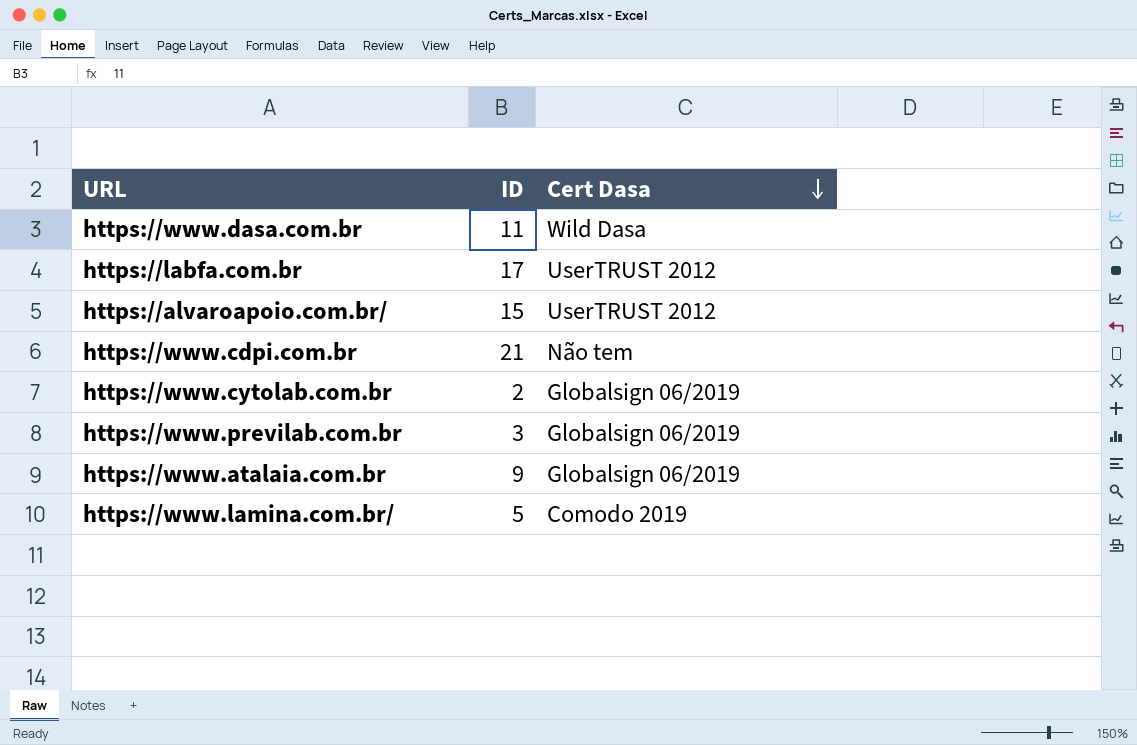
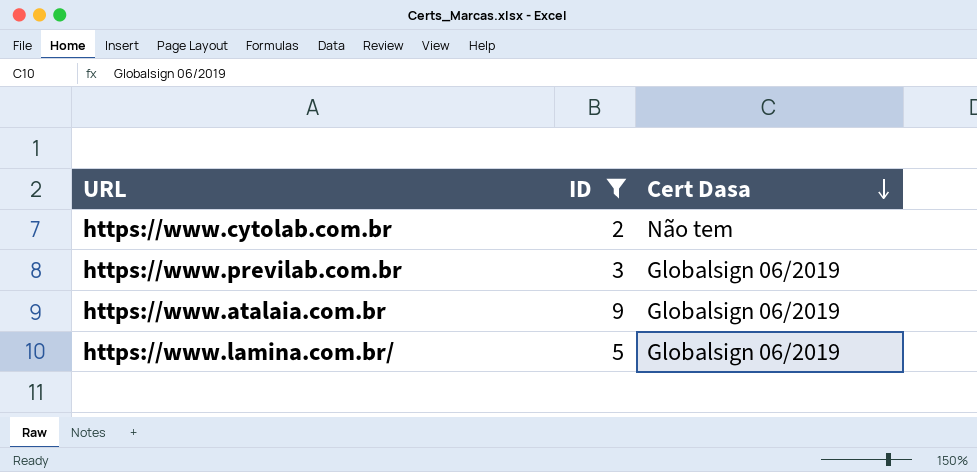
filter: none -> ID <= 9
https://www.cytolab.com.br | Cert Dasa: Globalsign 06/2019 -> Não tem
https://www.lamina.com.br/ | Cert Dasa: Comodo 2019 -> Globalsign 06/2019

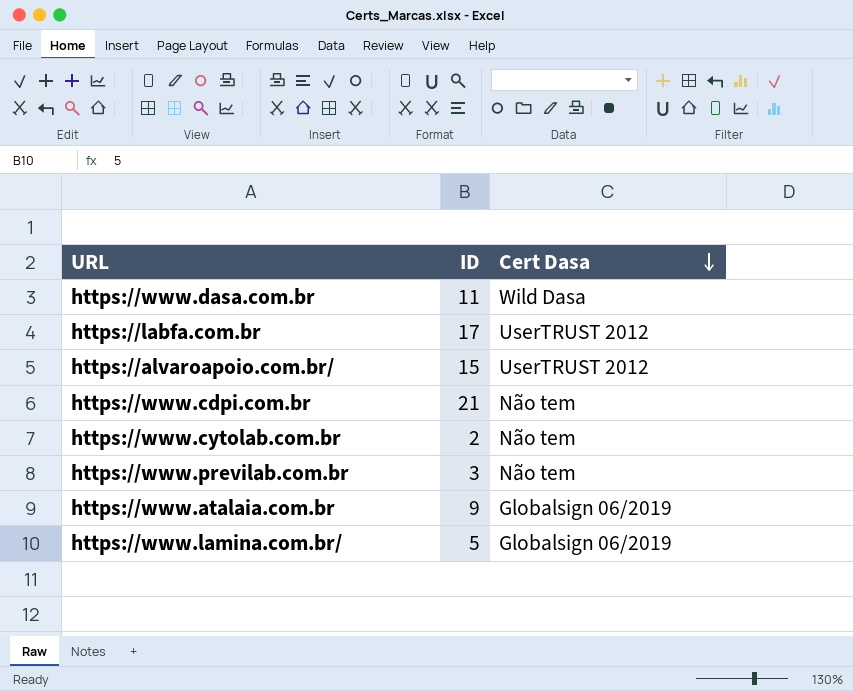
filter: ID <= 9 -> none
https://www.previlab.com.br | Cert Dasa: Globalsign 06/2019 -> Não tem

